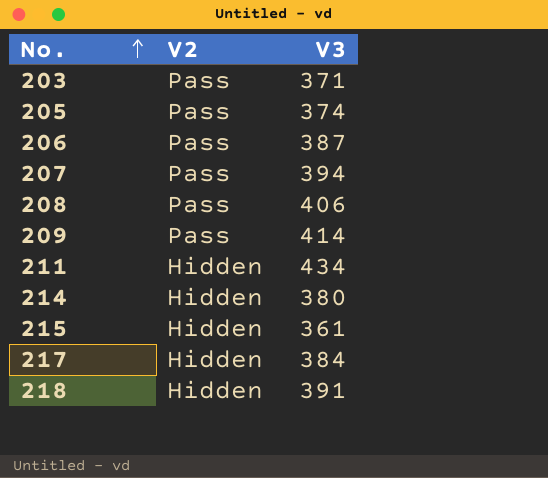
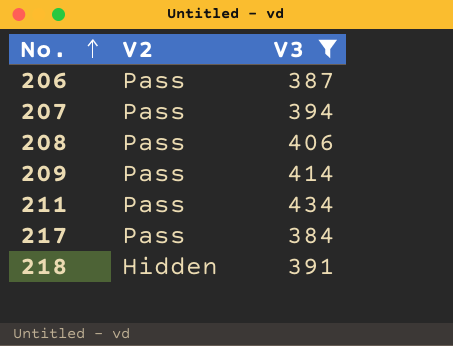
filter: none -> V3 >= 384
211 | V2: Hidden -> Pass
217 | V2: Hidden -> Pass

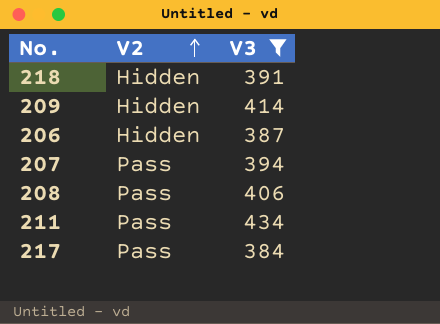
row order: No. ascending -> V2 ascending
209 | V2: Pass -> Hidden
206 | V2: Pass -> Hidden

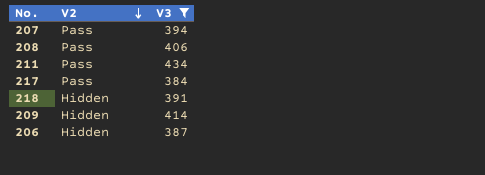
row order: V2 ascending -> V2 descending

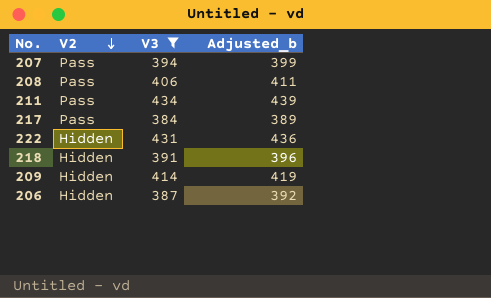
column Adjusted_b | formula: none -> [V3] + 5
row 222: none -> Hidden | 431 | 436

